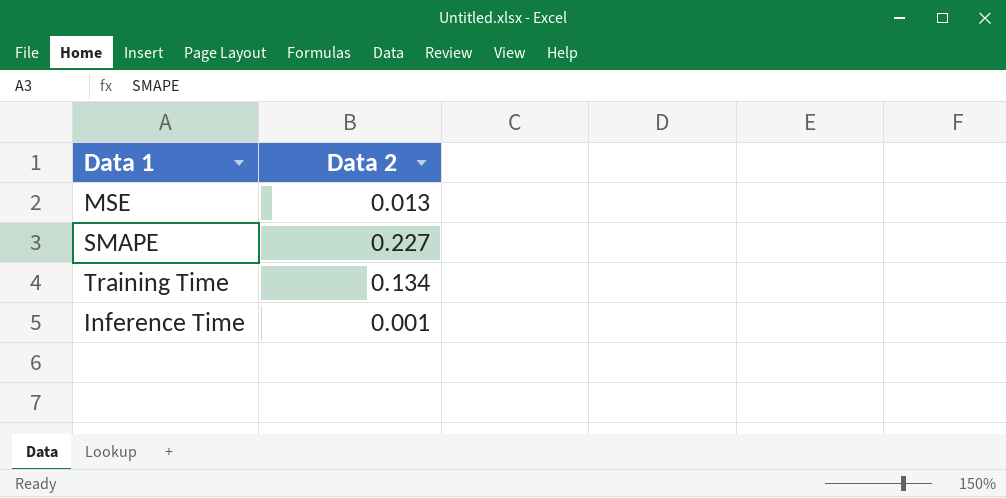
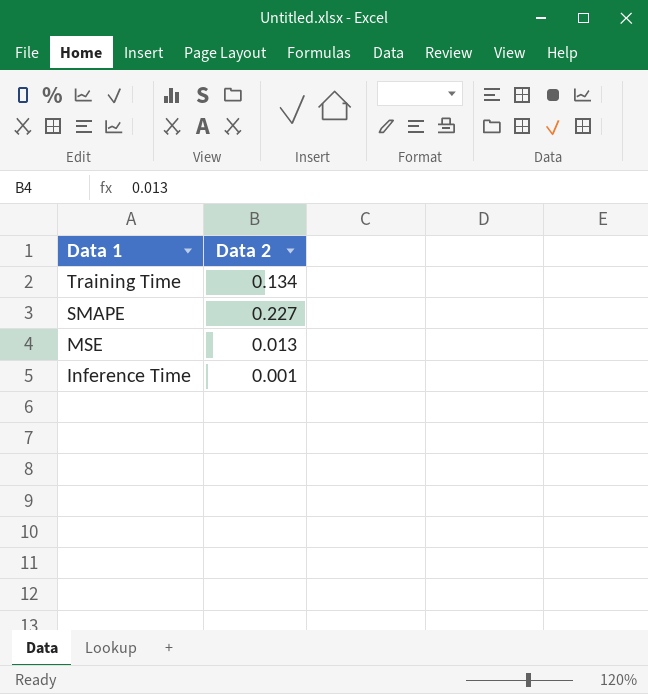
row order: none -> Data 1 descending

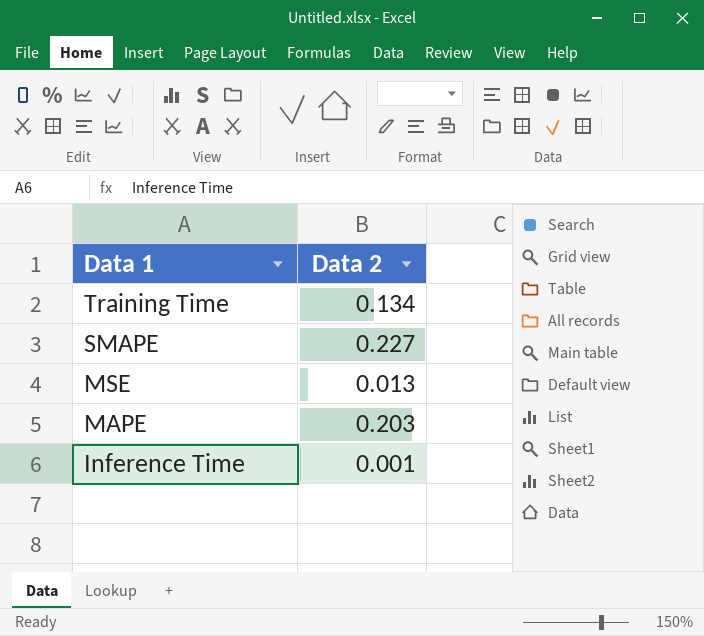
row MAPE: none -> 0.203

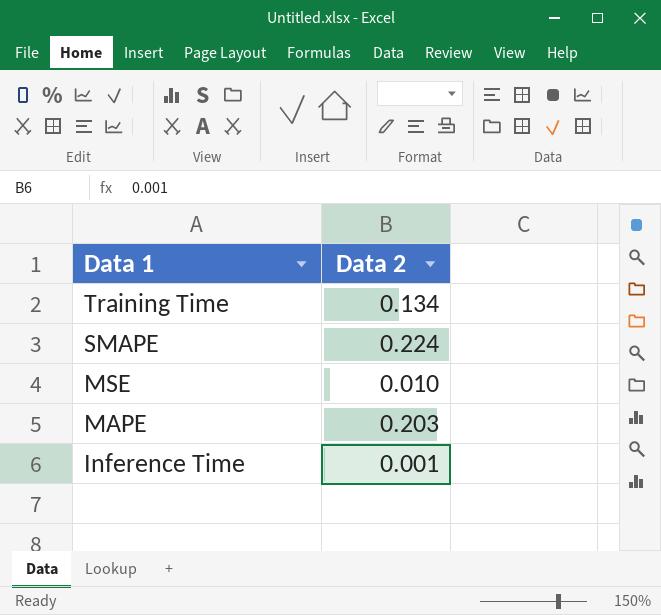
SMAPE | Data 2: 0.227 -> 0.224
MSE | Data 2: 0.013 -> 0.010

